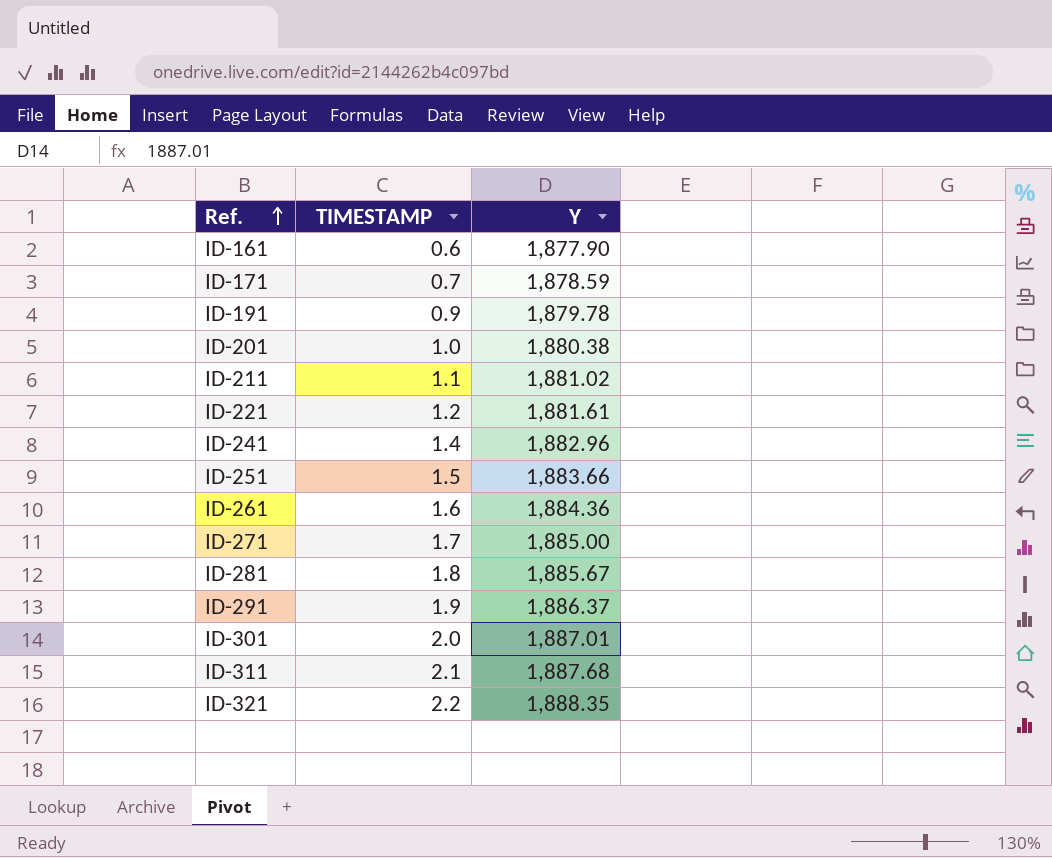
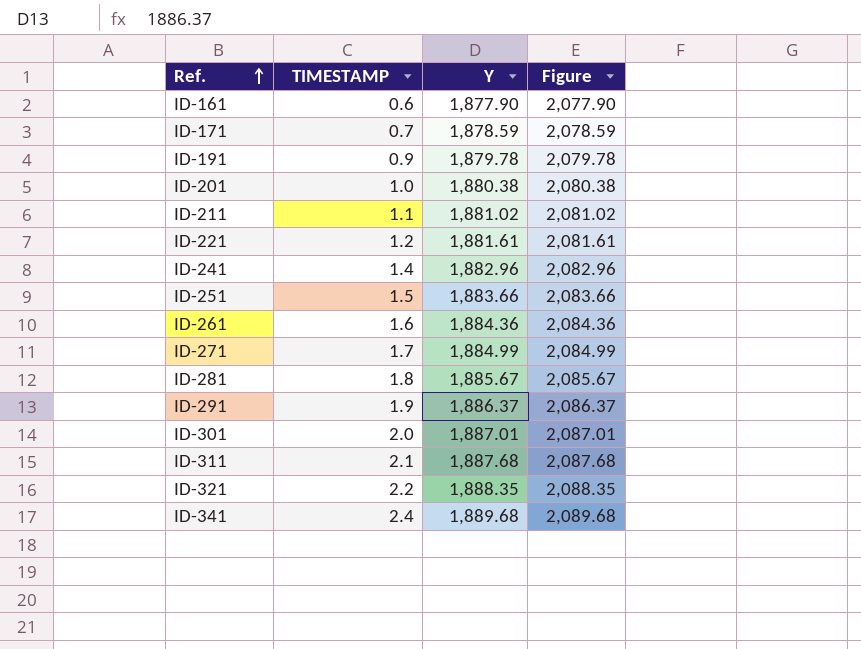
column Figure | formula: none -> [Y] + 200
ID-271 | Y: 1,885.00 -> 1,884.99
row ID-341: none -> 2.4 | 1,889.68 | 2,089.68

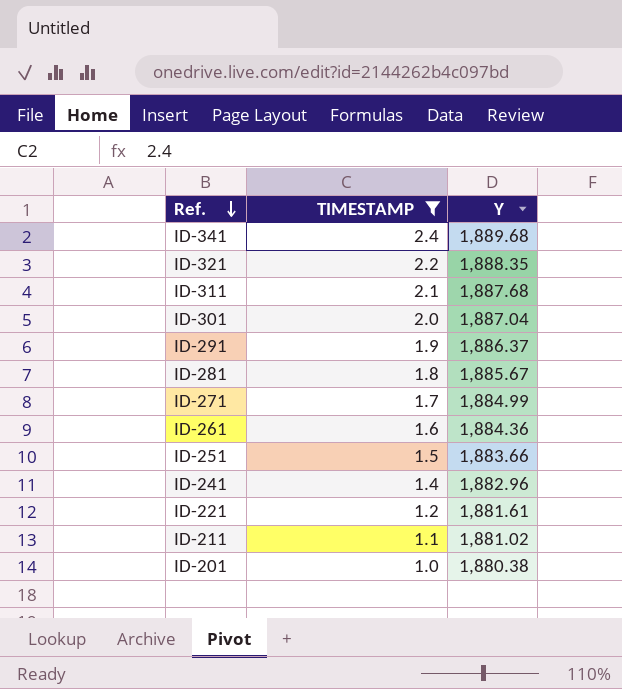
filter: none -> TIMESTAMP >= 1.0
row order: Ref. ascending -> Ref. descending
column Figure | formula: [Y] + 200 -> none
ID-301 | Y: 1,887.01 -> 1,887.04

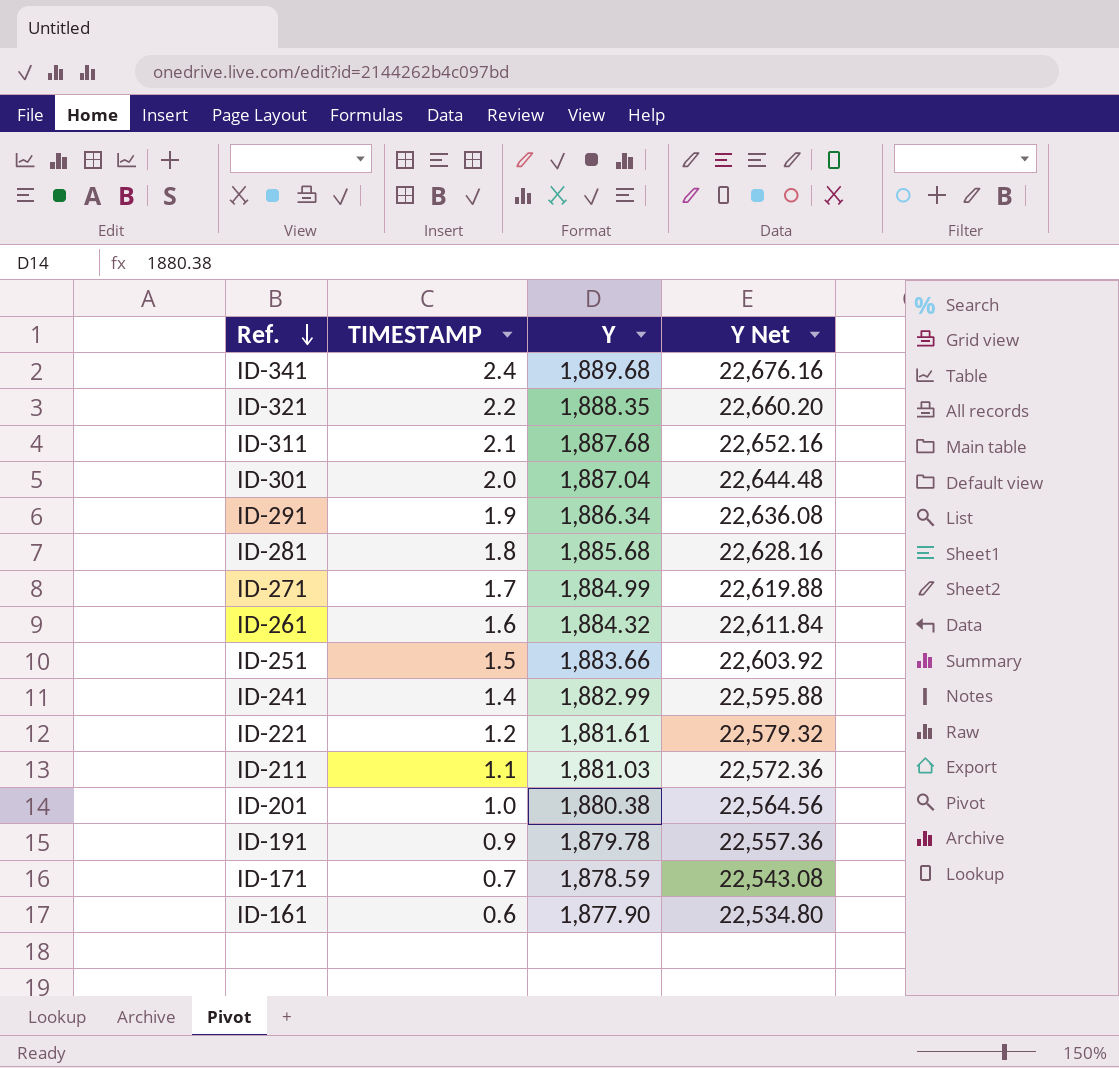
filter: TIMESTAMP >= 1.0 -> none
column Y Net | formula: none -> [Y] * 12
ID-291 | Y: 1,886.37 -> 1,886.34
ID-281 | Y: 1,885.67 -> 1,885.68
ID-261 | Y: 1,884.36 -> 1,884.32
ID-241 | Y: 1,882.96 -> 1,882.99
ID-211 | Y: 1,881.02 -> 1,881.03

